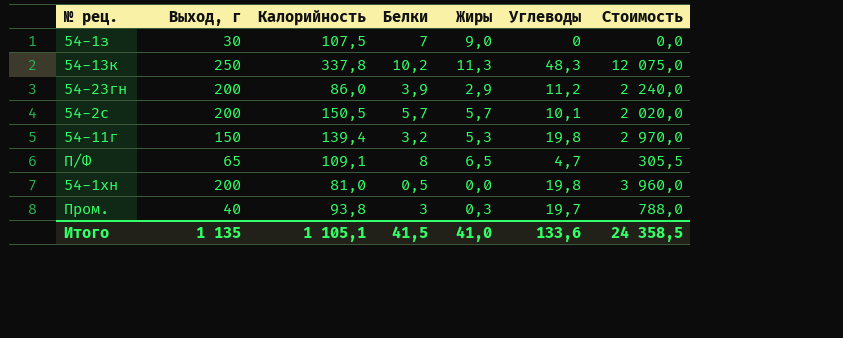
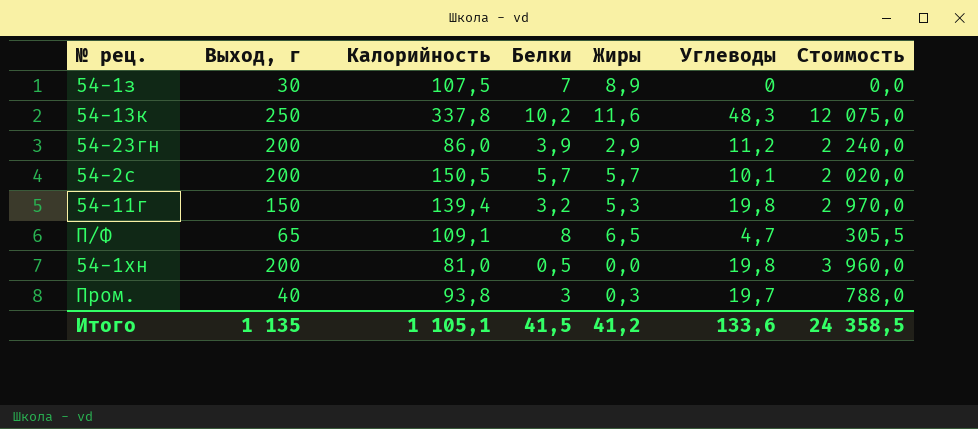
54-1з | Жиры: 9,0 -> 8,9
54-13к | Жиры: 11,3 -> 11,6
Итого | Жиры: 41,0 -> 41,2

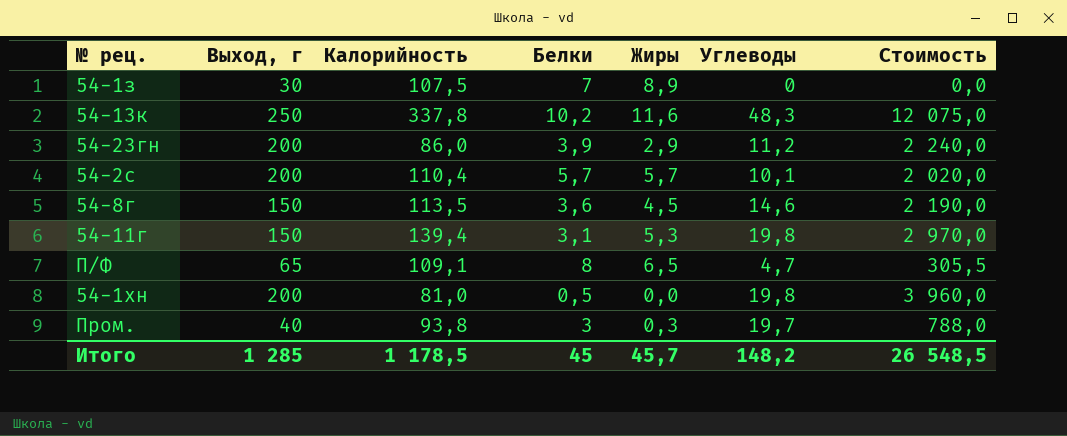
54-2с | Калорийность: 150,5 -> 110,4
row 54-8г: none -> 150 | 113,5 | 3,6 | 4,5 | 14,6 | 2 190,0
54-11г | Белки: 3,2 -> 3,1
Итого | Выход, г: 1 135 -> 1 285
Итого | Калорийность: 1 105,1 -> 1 178,5
Итого | Белки: 41,5 -> 45
Итого | Жиры: 41,2 -> 45,7
Итого | Углеводы: 133,6 -> 148,2
Итого | Стоимость: 24 358,5 -> 26 548,5

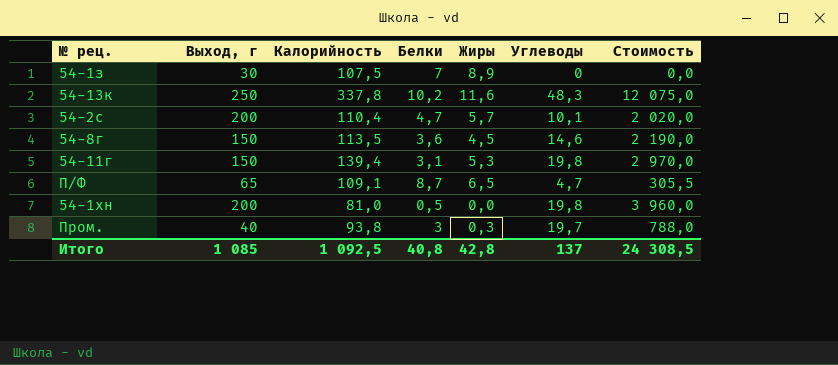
row 54-23гн: 200 | 86,0 | 3,9 | 2,9 | 11,2 | 2 240,0 -> none
54-2с | Белки: 5,7 -> 4,7
П/Ф | Белки: 8 -> 8,7
Итого | Выход, г: 1 285 -> 1 085
Итого | Калорийность: 1 178,5 -> 1 092,5
Итого | Белки: 45 -> 40,8
Итого | Жиры: 45,7 -> 42,8
Итого | Углеводы: 148,2 -> 137
Итого | Стоимость: 26 548,5 -> 24 308,5

